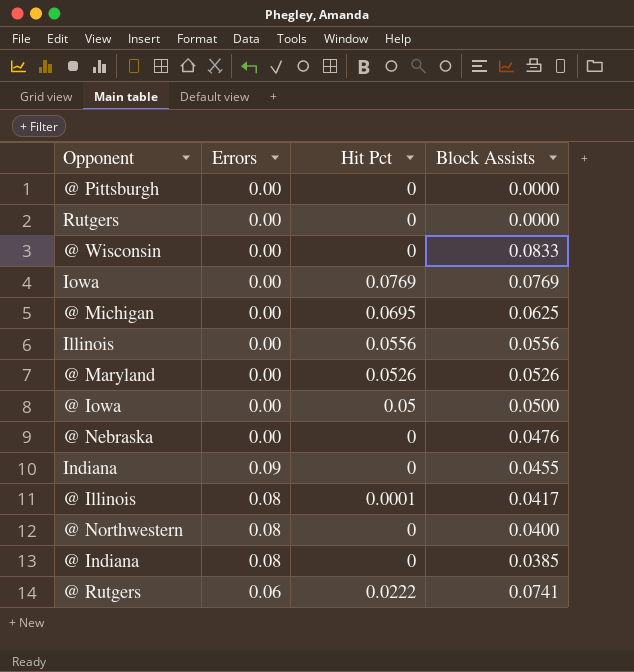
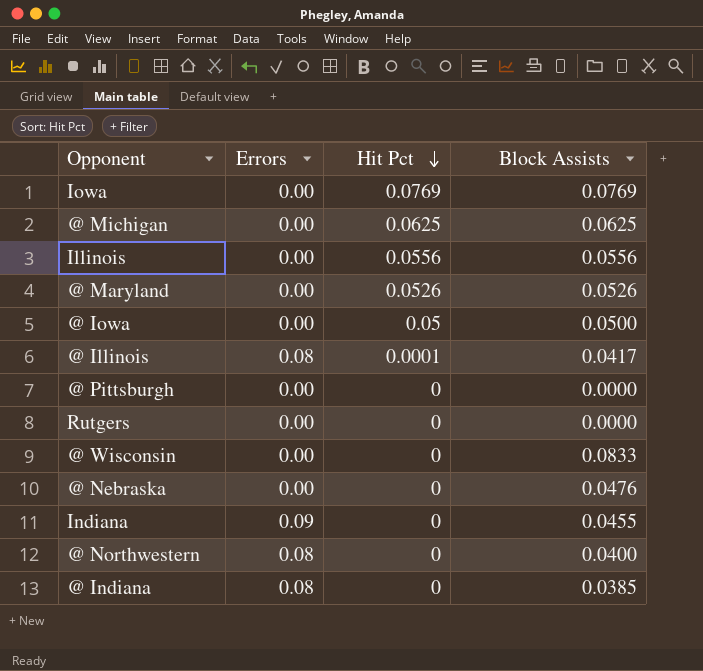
row order: none -> Hit Pct descending
row @ Rutgers: 0.06 | 0.0222 | 0.0741 -> none
@ Michigan | Hit Pct: 0.0695 -> 0.0625

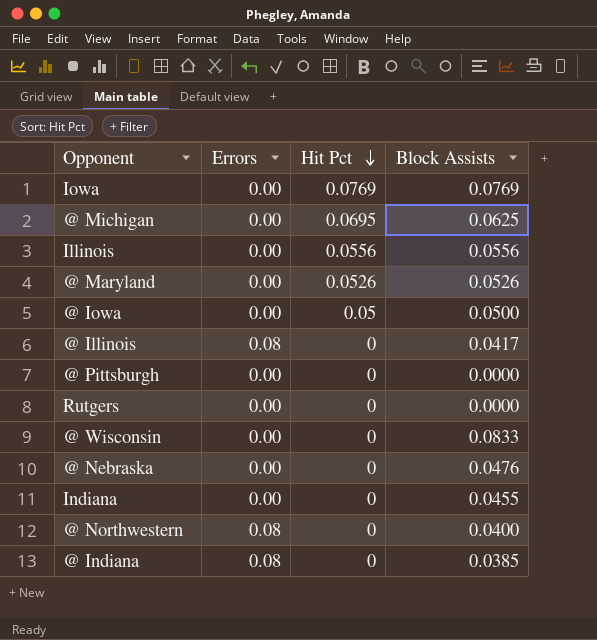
@ Michigan | Hit Pct: 0.0625 -> 0.0695
@ Illinois | Hit Pct: 0.0001 -> 0
Indiana | Errors: 0.09 -> 0.00

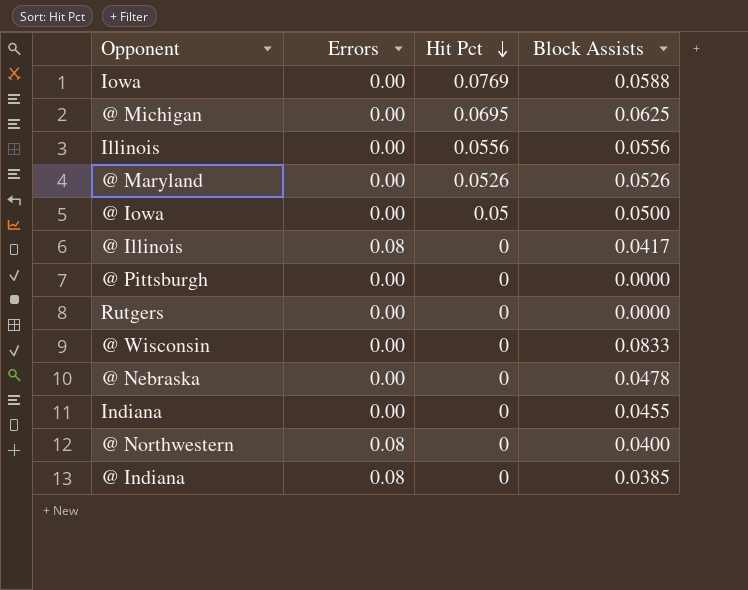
Iowa | Block Assists: 0.0769 -> 0.0588
@ Nebraska | Block Assists: 0.0476 -> 0.0478

